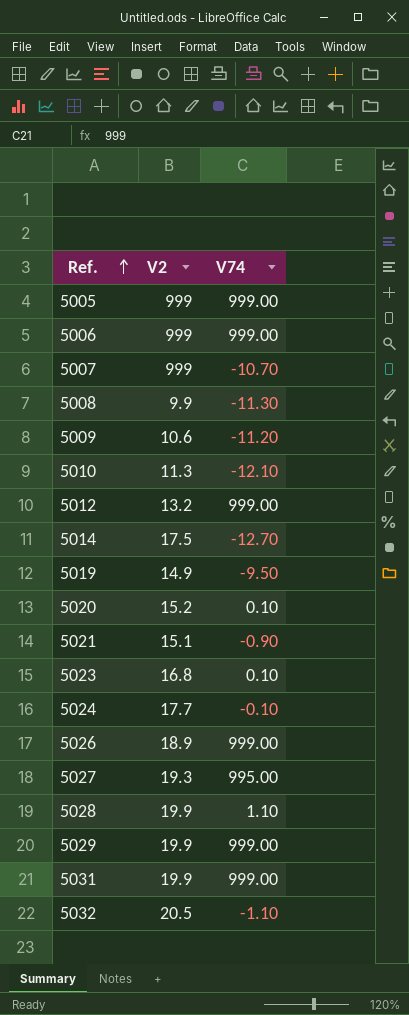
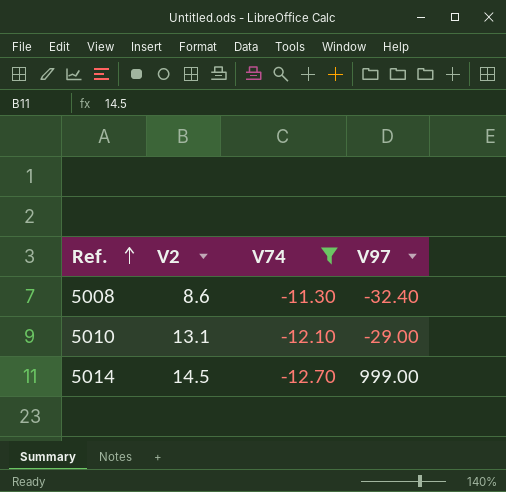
filter: none -> V74 <= -11.30
column V97 | position: none -> 4
5008 | V2: 9.9 -> 8.6
5010 | V2: 11.3 -> 13.1
5014 | V2: 17.5 -> 14.5

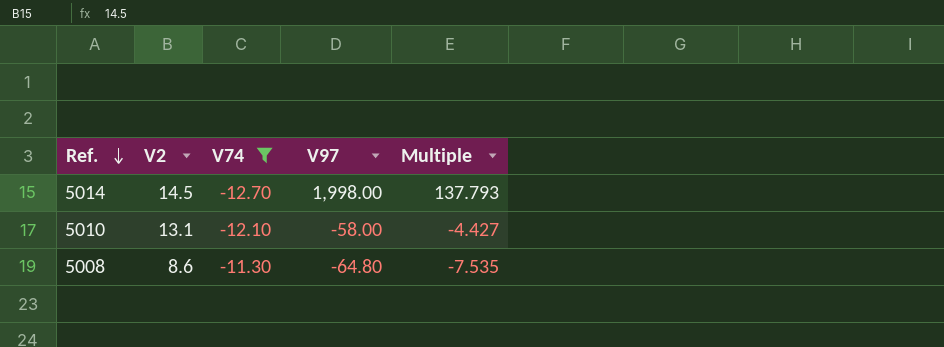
row order: Ref. ascending -> Ref. descending
column Multiple | formula: none -> [V97] / [V2]
5014 | V97: 999.00 -> 1,998.00
5010 | V97: -29.00 -> -58.00
5008 | V97: -32.40 -> -64.80

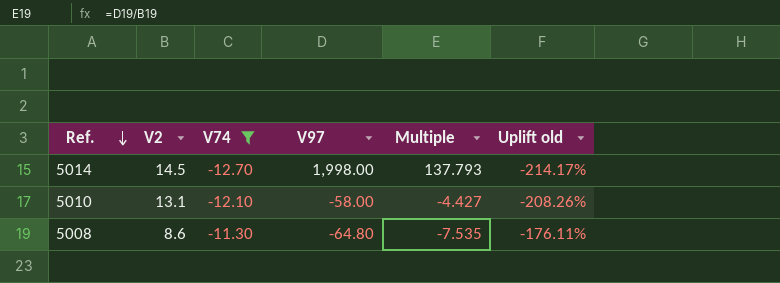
column Uplift old | formula: none -> ([V2] - [V74]) / [V74]

